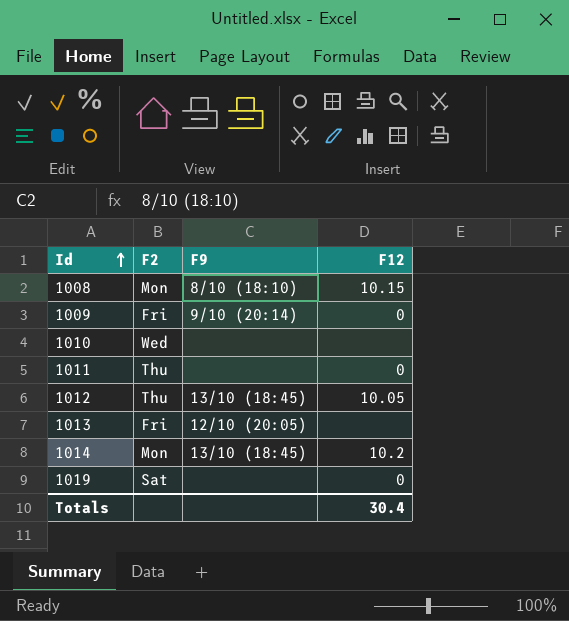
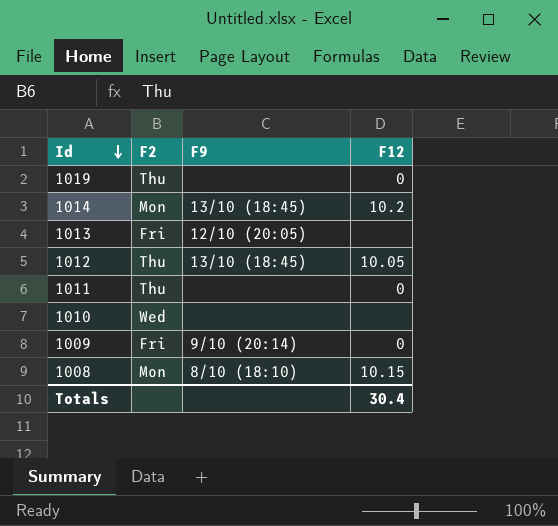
row order: Id ascending -> Id descending
1019 | F2: Sat -> Thu

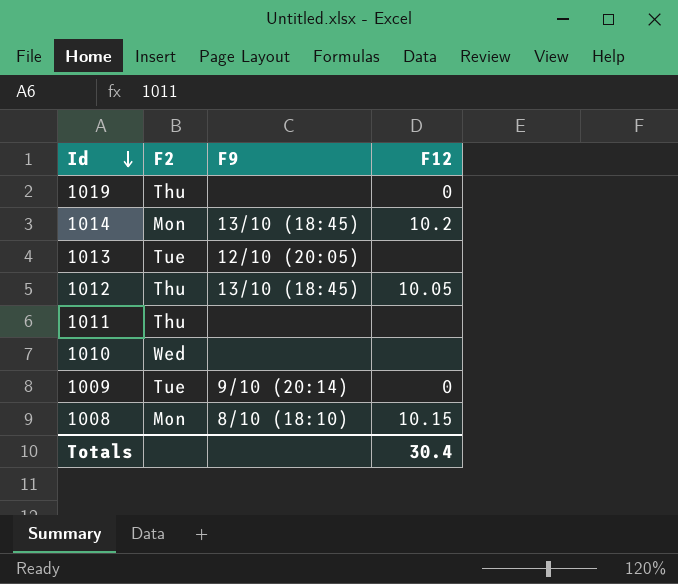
1013 | F2: Fri -> Tue
1011 | F12: 0 -> none
1009 | F2: Fri -> Tue

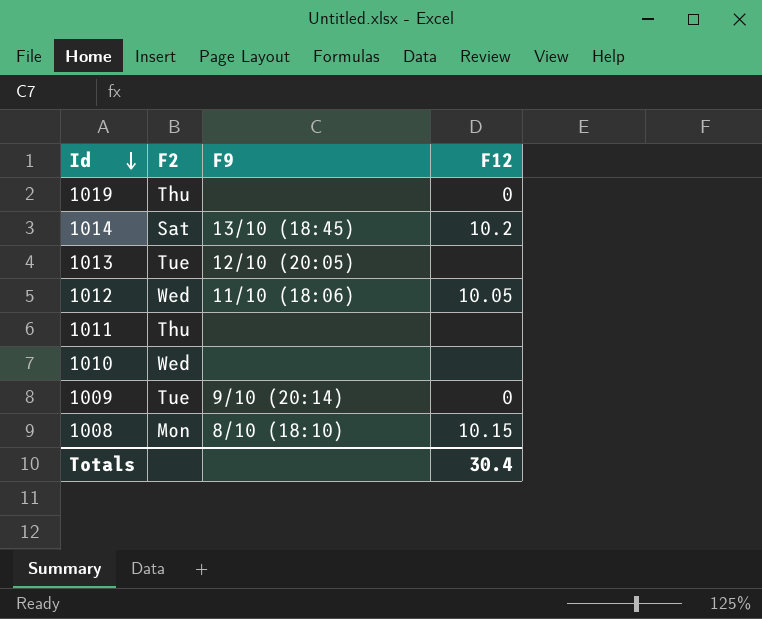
1014 | F2: Mon -> Sat
1012 | F2: Thu -> Wed
1012 | F9: 13/10 (18:45) -> 11/10 (18:06)

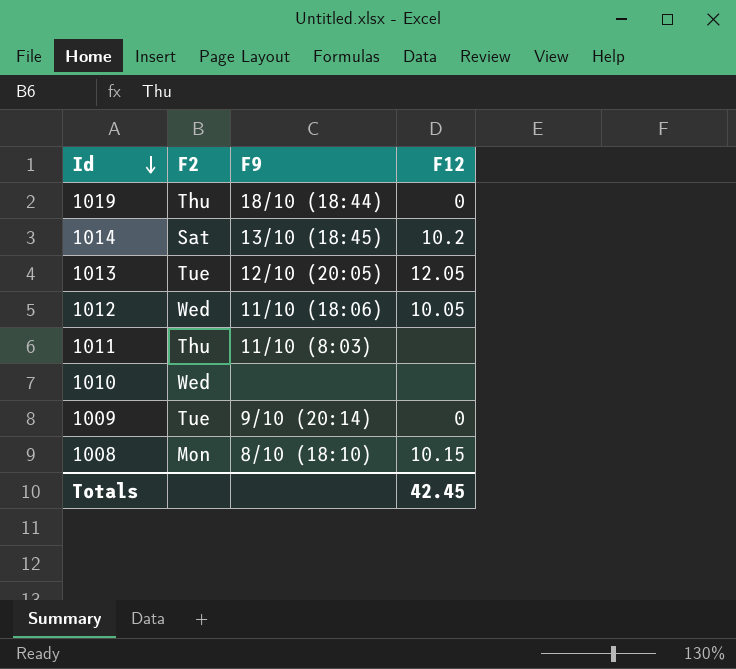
1019 | F9: none -> 18/10 (18:44)
1013 | F12: none -> 12.05
1011 | F9: none -> 11/10 (8:03)
Totals | F12: 30.4 -> 42.45

